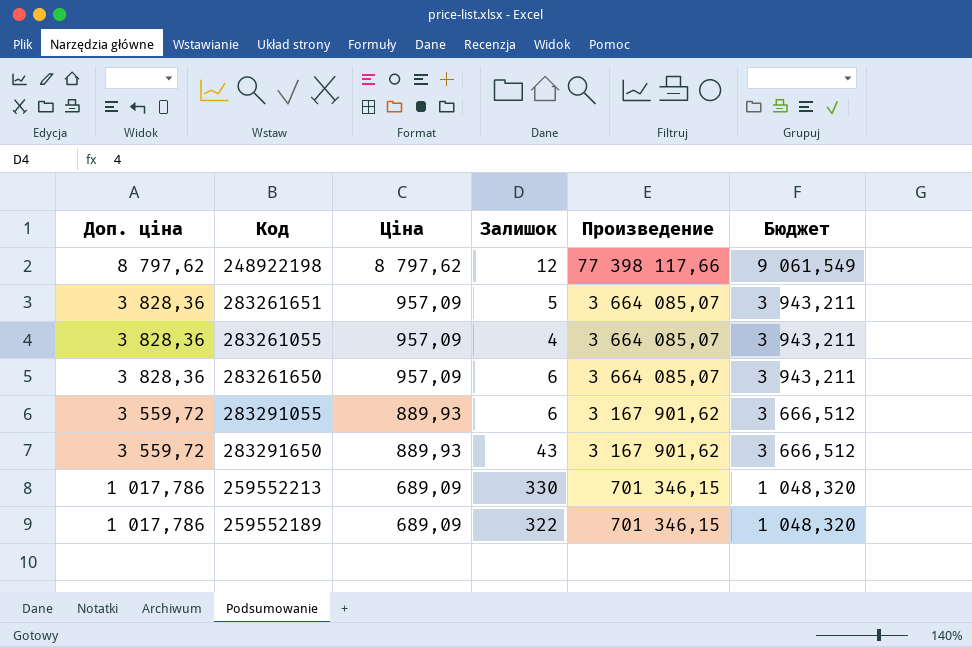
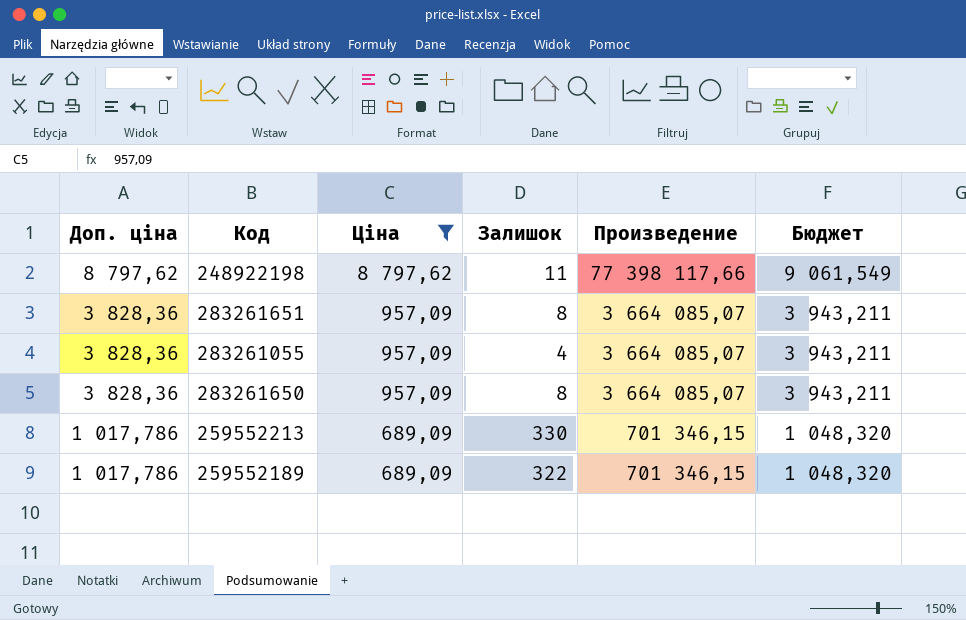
filter: none -> Ціна != 889,93
248922198 | Залишок: 12 -> 11
283261651 | Залишок: 5 -> 8
283261650 | Залишок: 6 -> 8

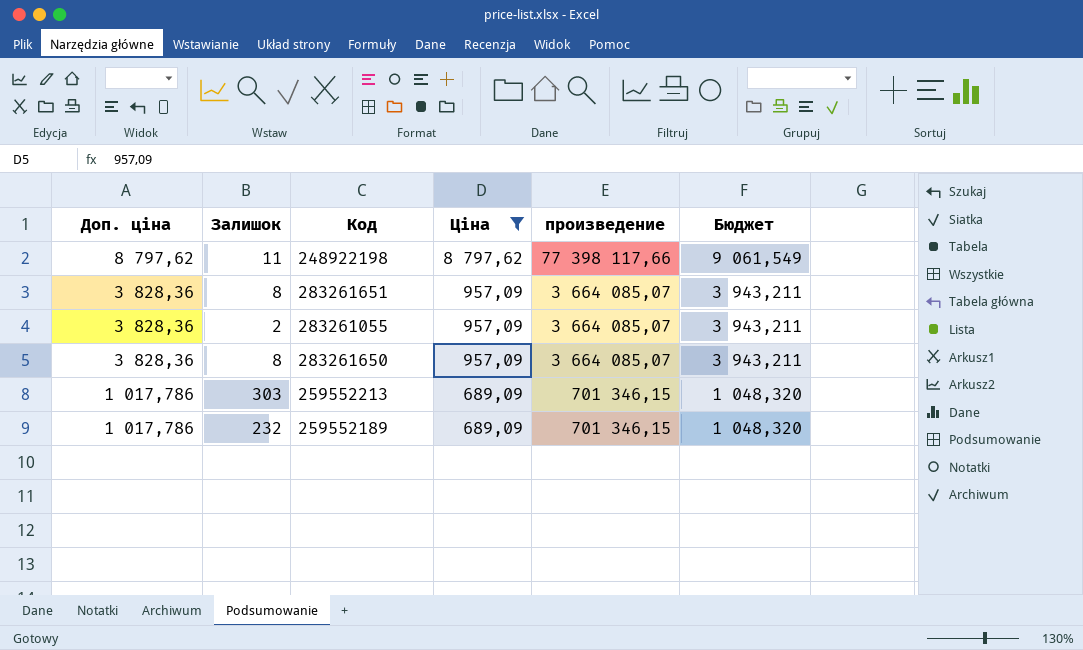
column Залишок | position: 4 -> 2
column name: Произведение -> произведение
283261055 | Залишок: 4 -> 2
259552213 | Залишок: 330 -> 303
259552189 | Залишок: 322 -> 232

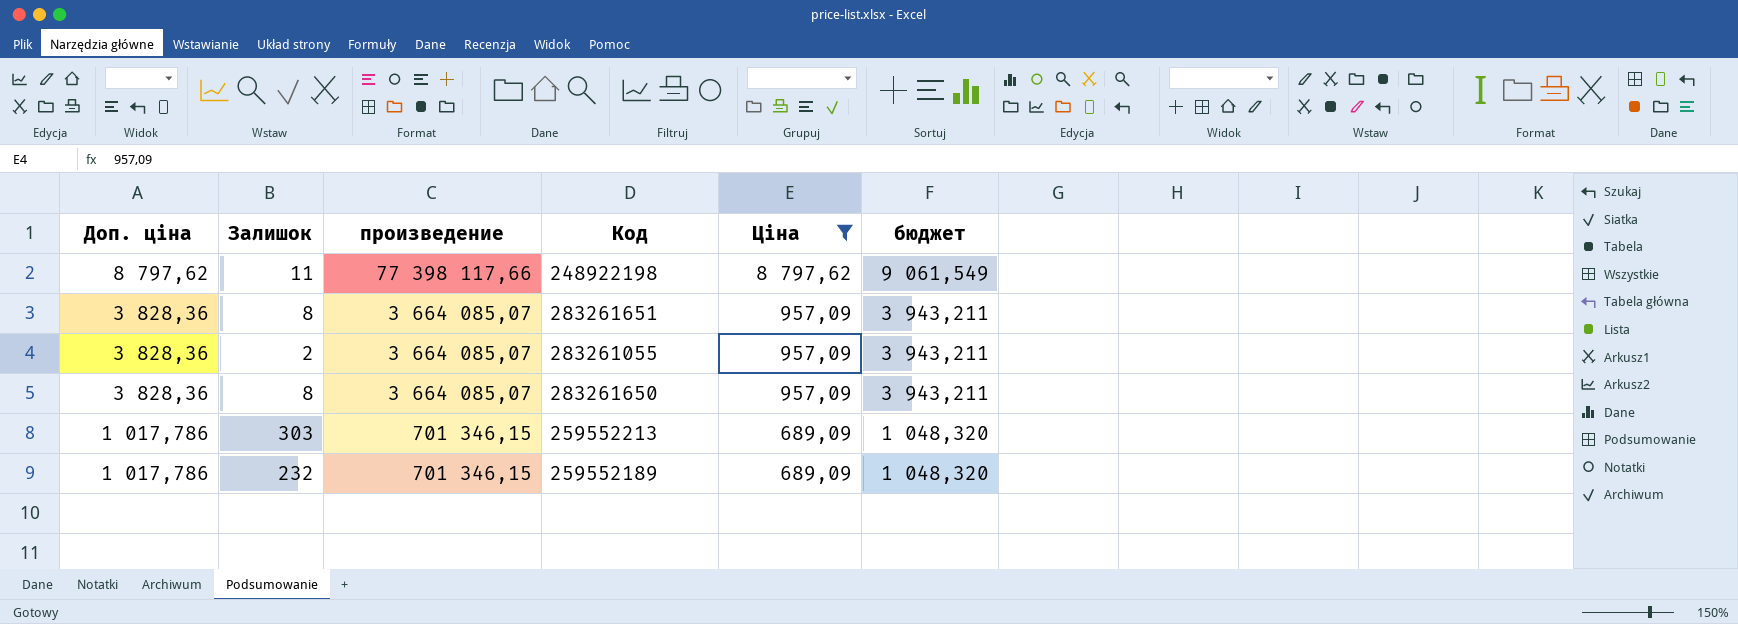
column произведение | position: 5 -> 3
column name: Бюджет -> бюджет

